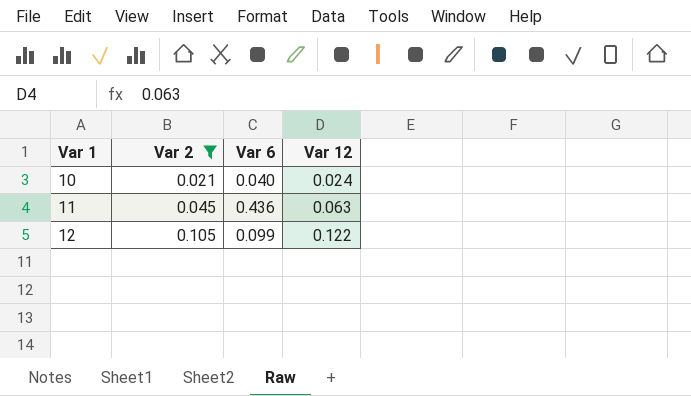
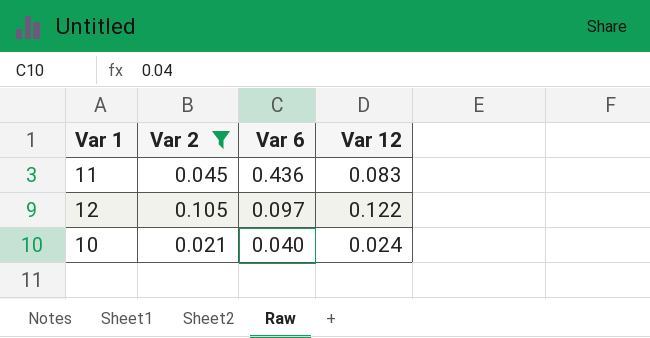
row order: Var 1 ascending -> Var 6 descending
11 | Var 12: 0.063 -> 0.083
12 | Var 6: 0.099 -> 0.097

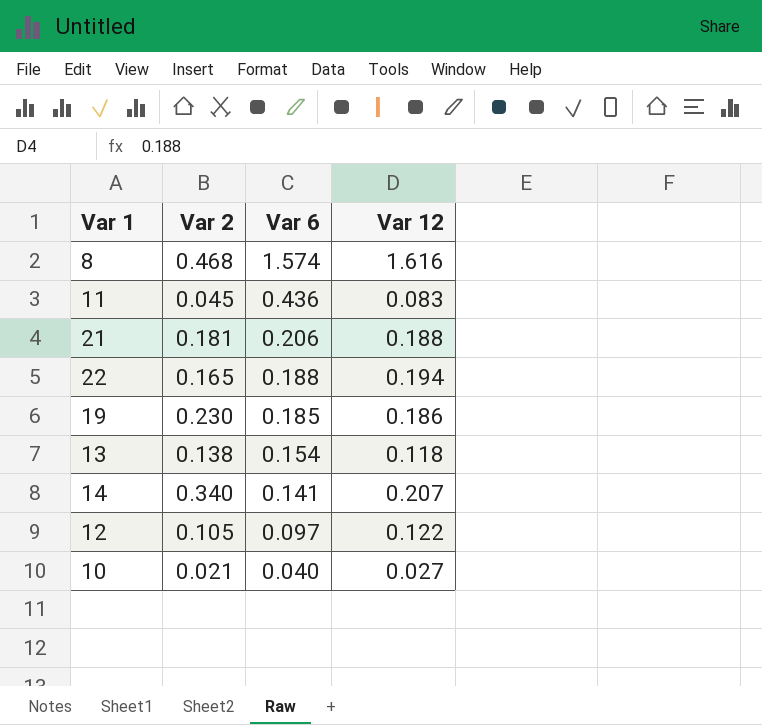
filter: Var 2 <= 0.105 -> none
10 | Var 12: 0.024 -> 0.027

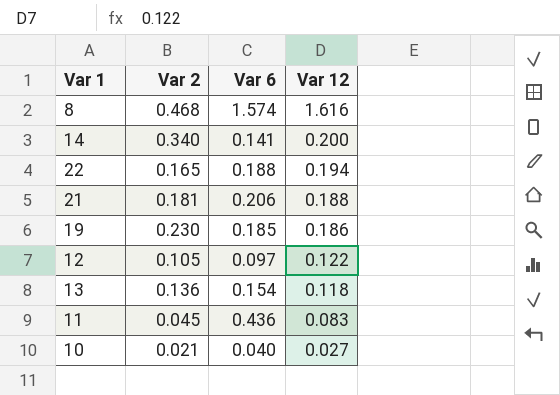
row order: Var 6 descending -> Var 12 descending
14 | Var 12: 0.207 -> 0.200
13 | Var 2: 0.138 -> 0.136

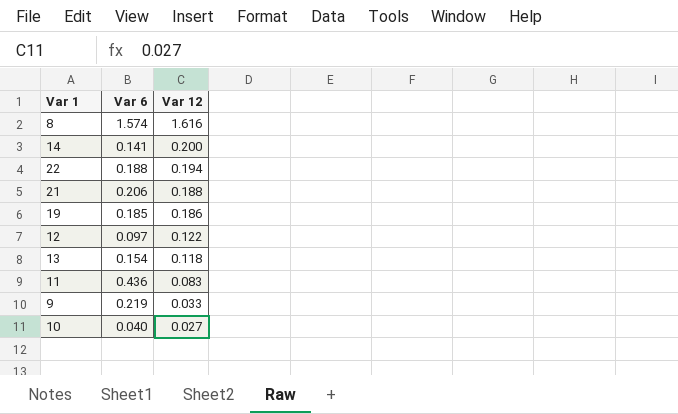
column Var 2 | position: 2 -> none
row 9: none -> 0.219 | 0.033

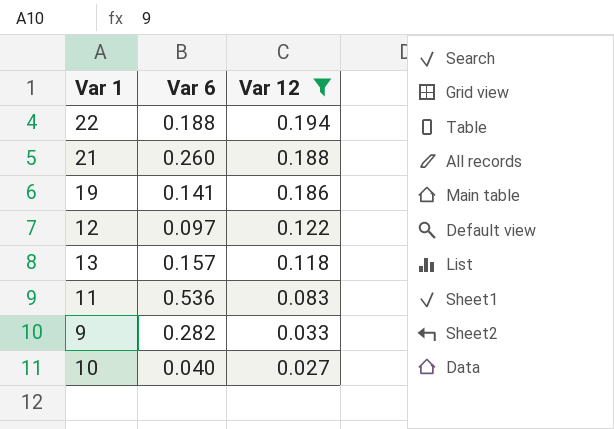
filter: none -> Var 12 <= 0.194
21 | Var 6: 0.206 -> 0.260
19 | Var 6: 0.185 -> 0.141
13 | Var 6: 0.154 -> 0.157
11 | Var 6: 0.436 -> 0.536
9 | Var 6: 0.219 -> 0.282

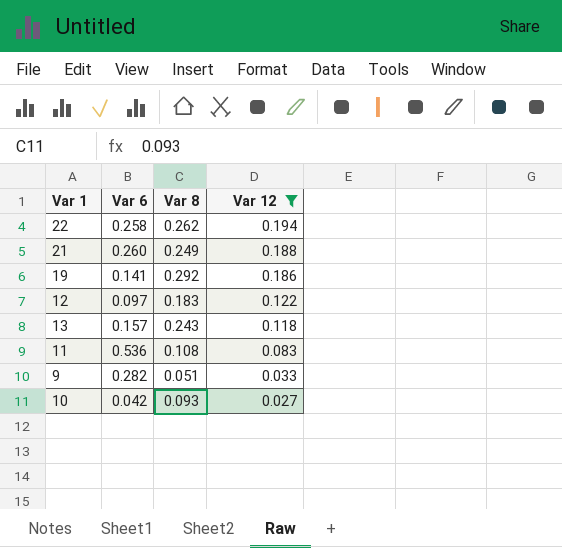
column Var 8 | position: none -> 3
22 | Var 6: 0.188 -> 0.258
10 | Var 6: 0.040 -> 0.042

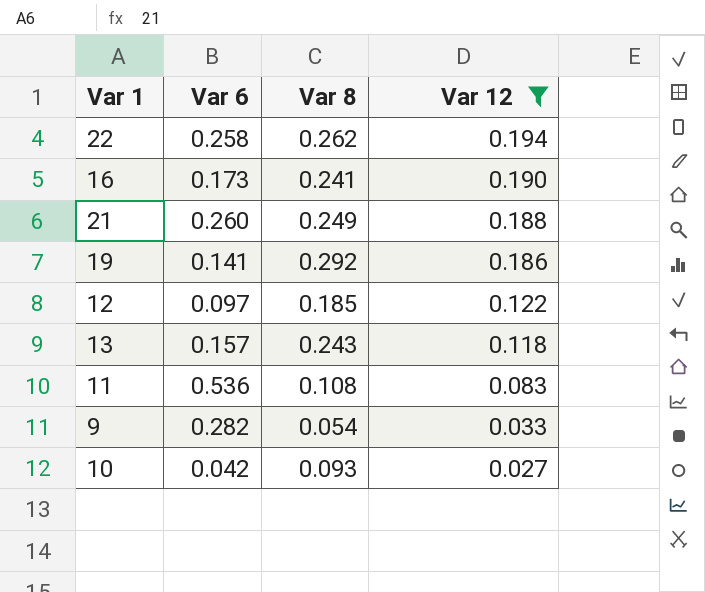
row 16: none -> 0.173 | 0.241 | 0.190
12 | Var 8: 0.183 -> 0.185
9 | Var 8: 0.051 -> 0.054

